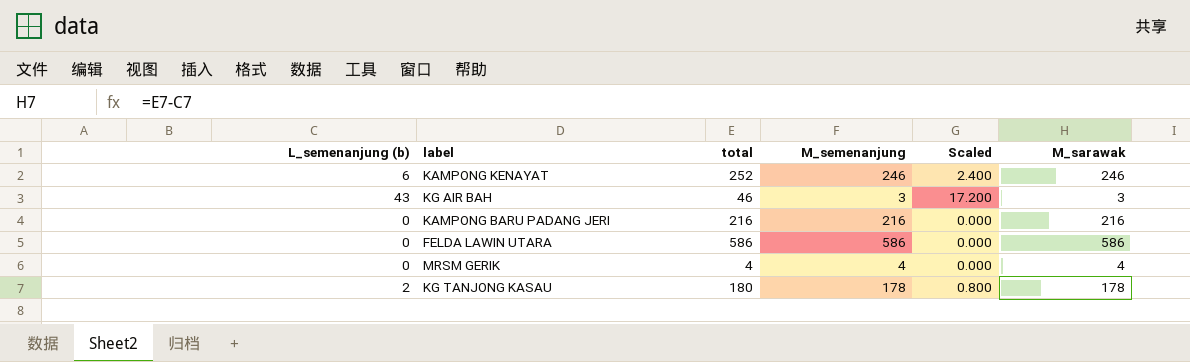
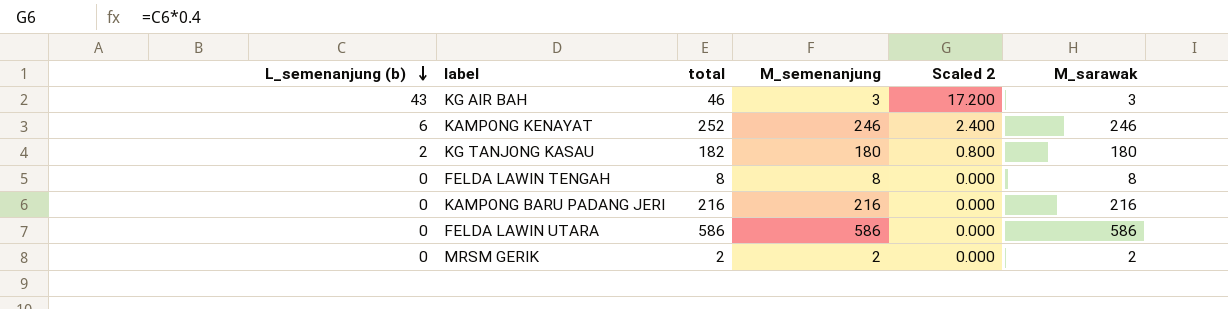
row order: none -> L_semenanjung (b) descending
column name: Scaled -> Scaled 2
KG TANJONG KASAU | total: 180 -> 182
KG TANJONG KASAU | M_semenanjung: 178 -> 180
KG TANJONG KASAU | M_sarawak: 178 -> 180
row FELDA LAWIN TENGAH: none -> 0 | 8 | 8 | 0.000 | 8
MRSM GERIK | total: 4 -> 2
MRSM GERIK | M_semenanjung: 4 -> 2
MRSM GERIK | M_sarawak: 4 -> 2

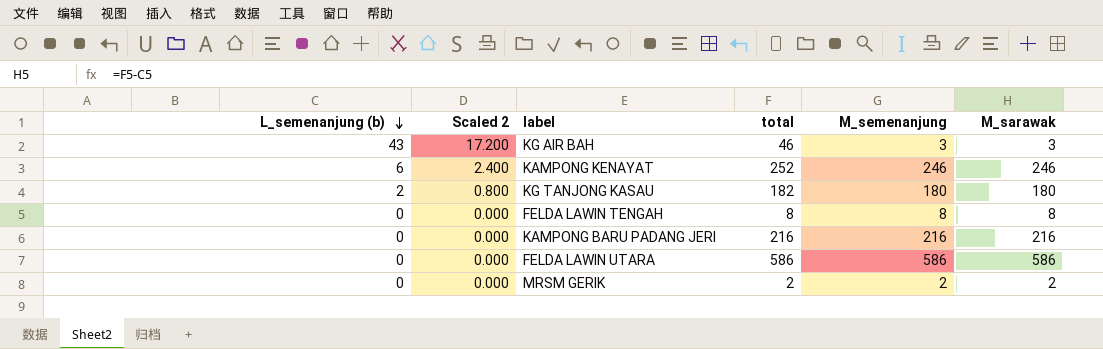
column Scaled 2 | position: 5 -> 2

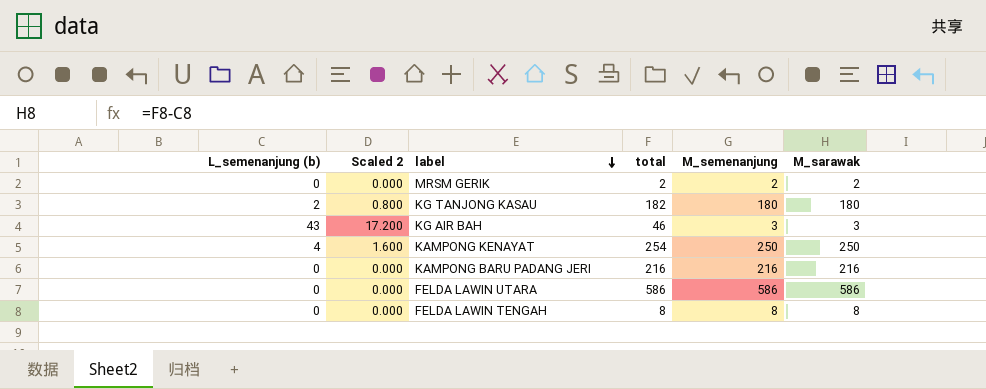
row order: L_semenanjung (b) descending -> label descending
KAMPONG KENAYAT | L_semenanjung (b): 6 -> 4
KAMPONG KENAYAT | Scaled 2: 2.400 -> 1.600
KAMPONG KENAYAT | total: 252 -> 254
KAMPONG KENAYAT | M_semenanjung: 246 -> 250
KAMPONG KENAYAT | M_sarawak: 246 -> 250

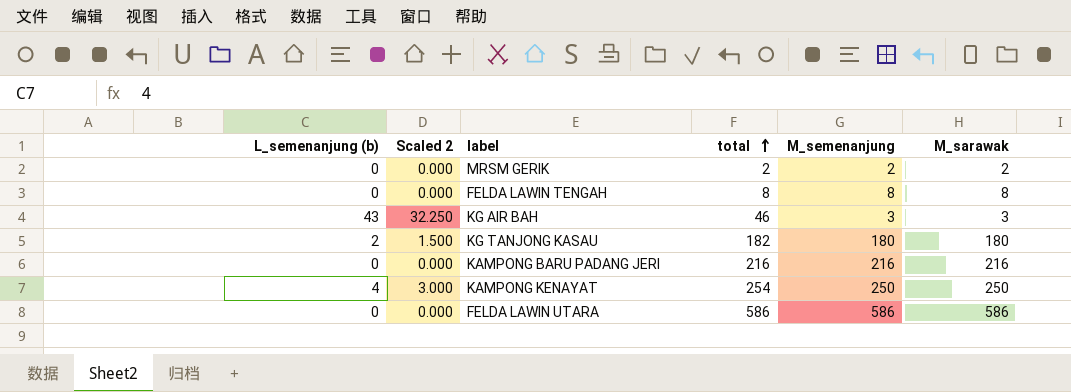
row order: label descending -> total ascending
column Scaled 2 | formula: [L_semenanjung (b)] * 0.4 -> [L_semenanjung (b)] * 0.75

